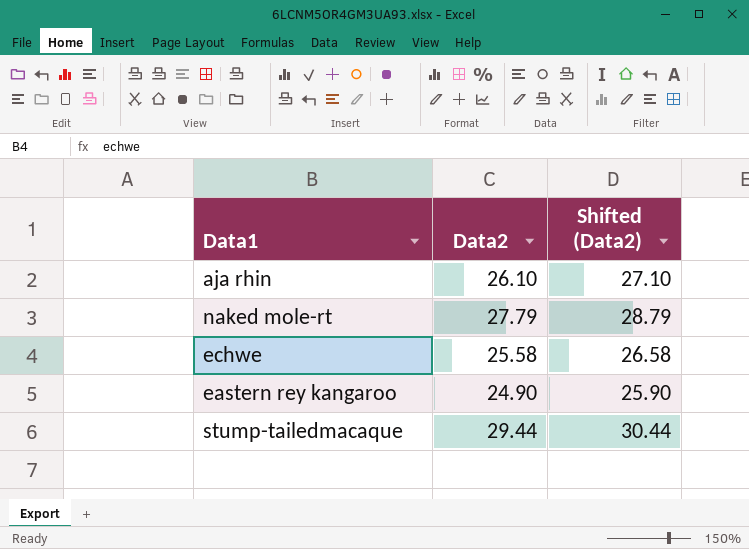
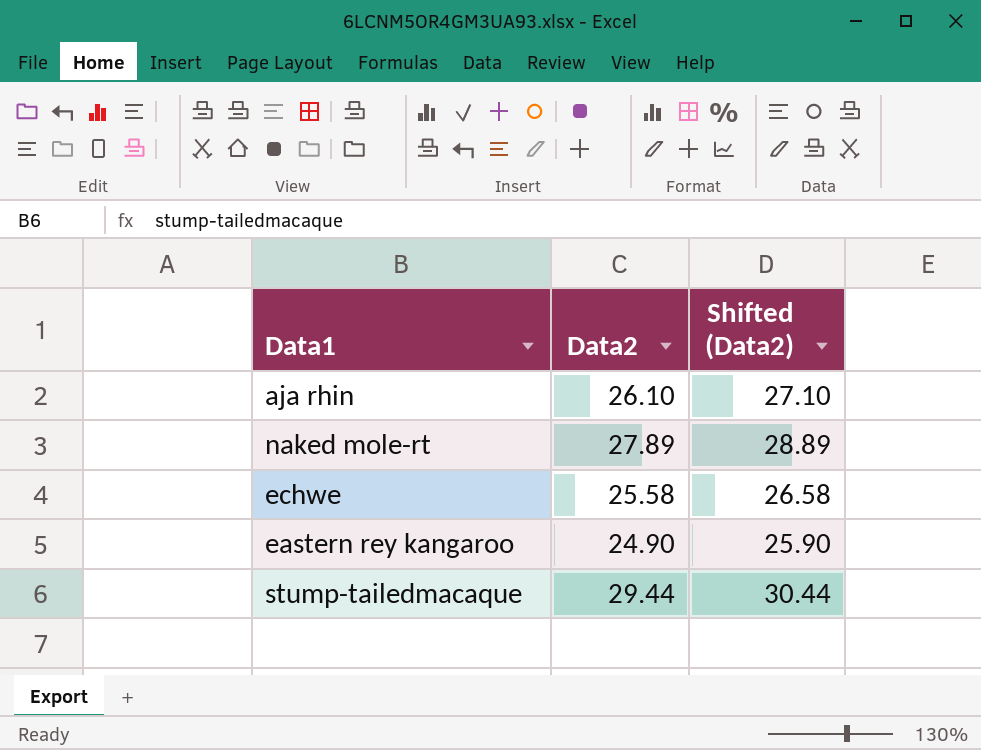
naked mole-rt | Data2: 27.79 -> 27.89
naked mole-rt | Shifted (Data2): 28.79 -> 28.89

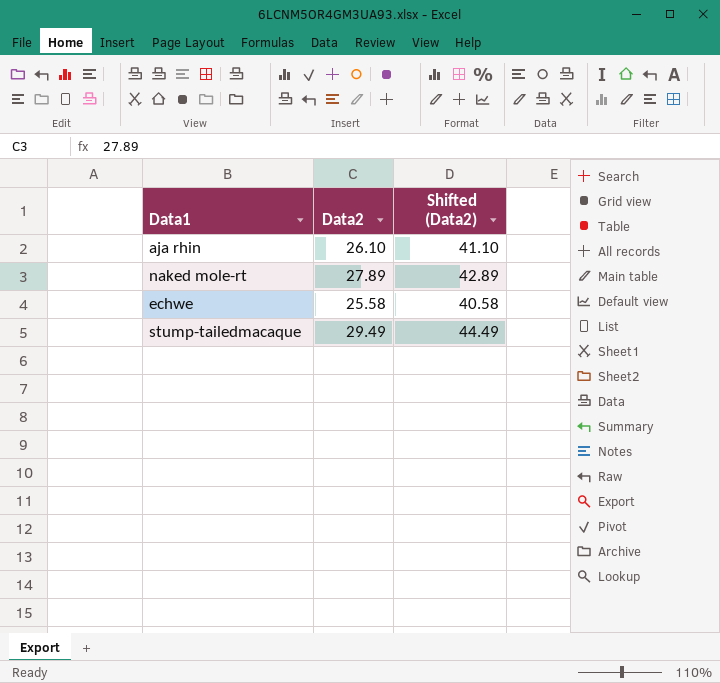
column Shifted (Data2) | formula: [Data2] + 1 -> [Data2] + 15
row eastern rey kangaroo: 24.90 | 25.90 -> none
stump-tailedmacaque | Data2: 29.44 -> 29.49

